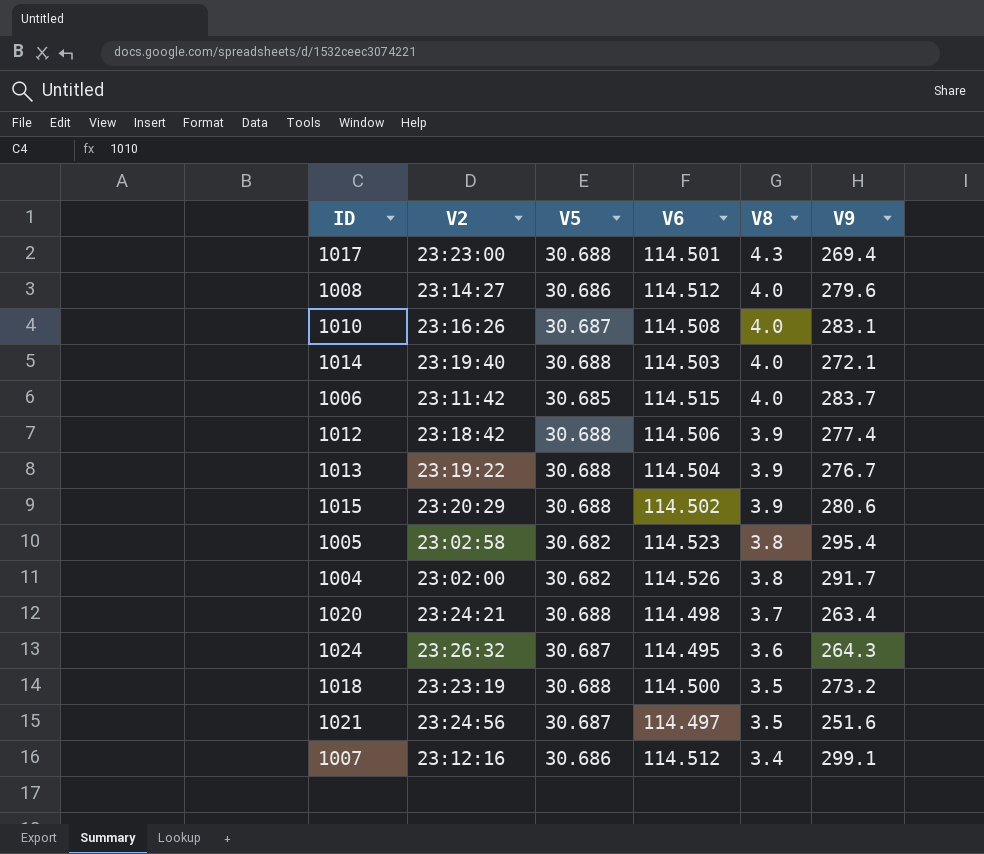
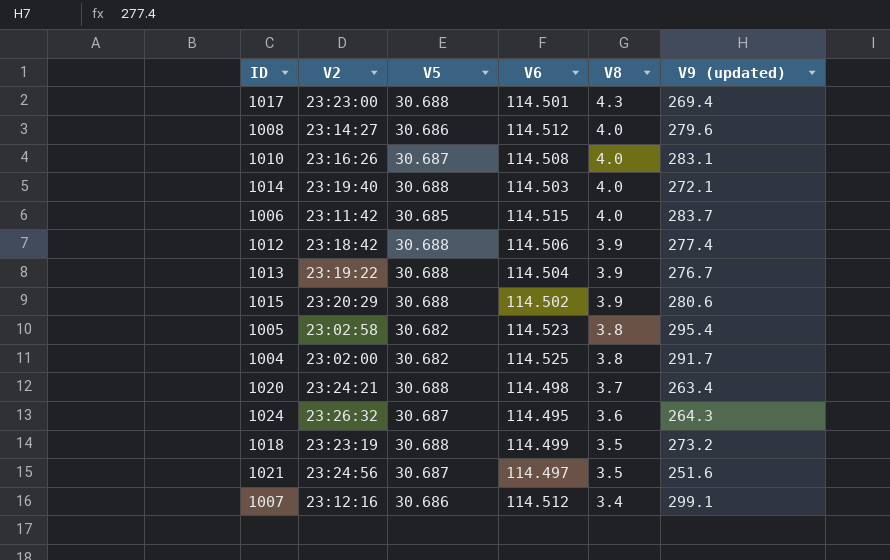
column name: V9 -> V9 (updated)
1004 | V6: 114.526 -> 114.525
1018 | V6: 114.500 -> 114.499

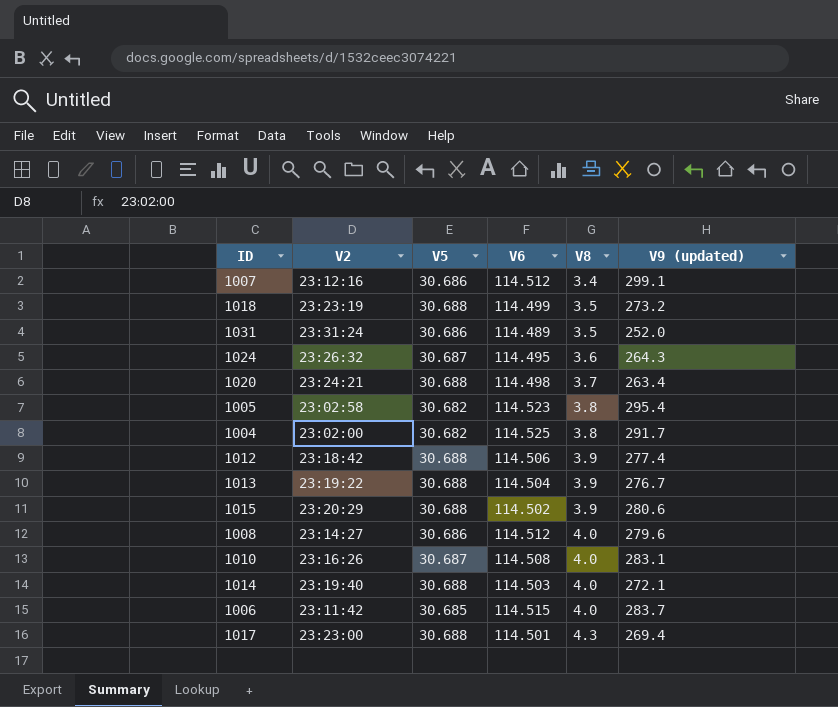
row order: V8 descending -> V8 ascending
row 1021: 23:24:56 | 30.687 | 114.497 | 3.5 | 251.6 -> none
row 1031: none -> 23:31:24 | 30.686 | 114.489 | 3.5 | 252.0

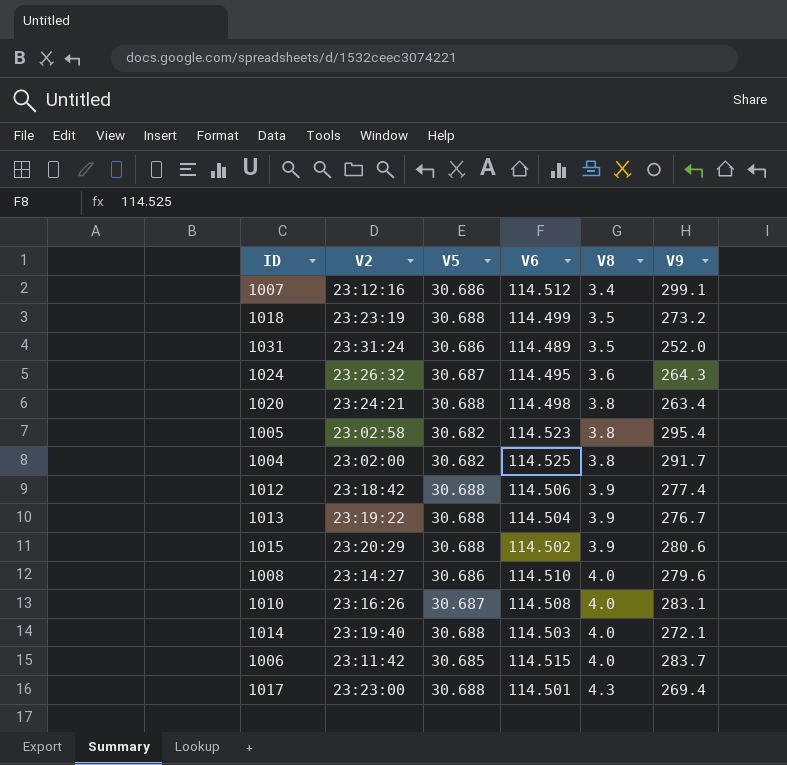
column name: V9 (updated) -> V9
1020 | V8: 3.7 -> 3.8
1008 | V6: 114.512 -> 114.510

